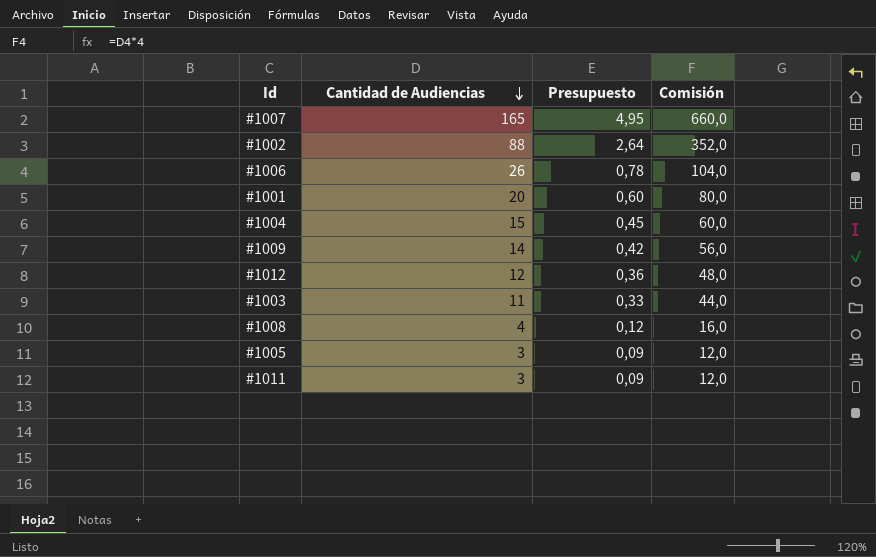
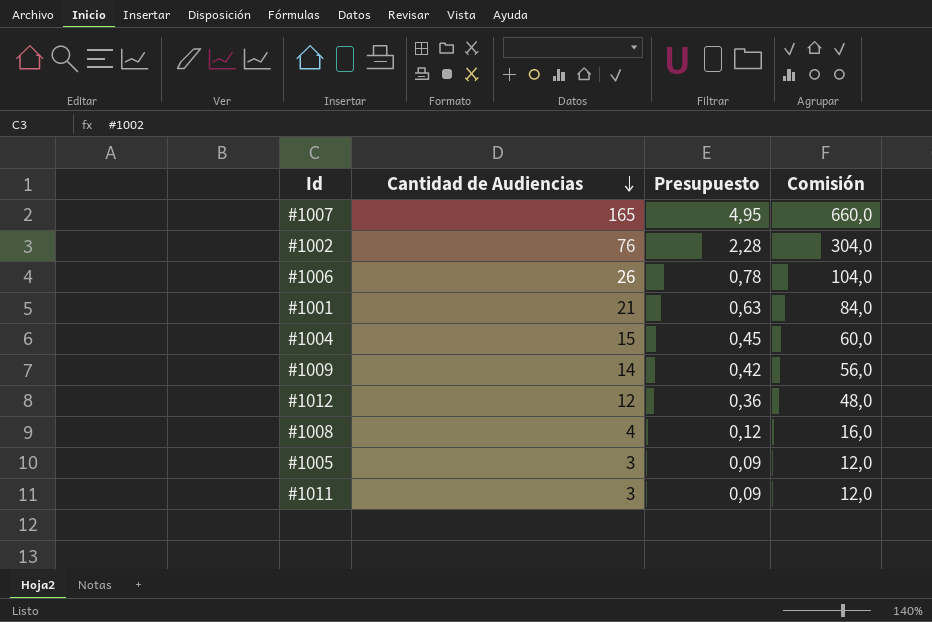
row #1003: 11 | 0,33 | 44,0 -> none
#1002 | Cantidad de Audiencias: 88 -> 76
#1002 | Presupuesto: 2,64 -> 2,28
#1002 | Comisión: 352,0 -> 304,0
#1001 | Cantidad de Audiencias: 20 -> 21
#1001 | Presupuesto: 0,60 -> 0,63
#1001 | Comisión: 80,0 -> 84,0

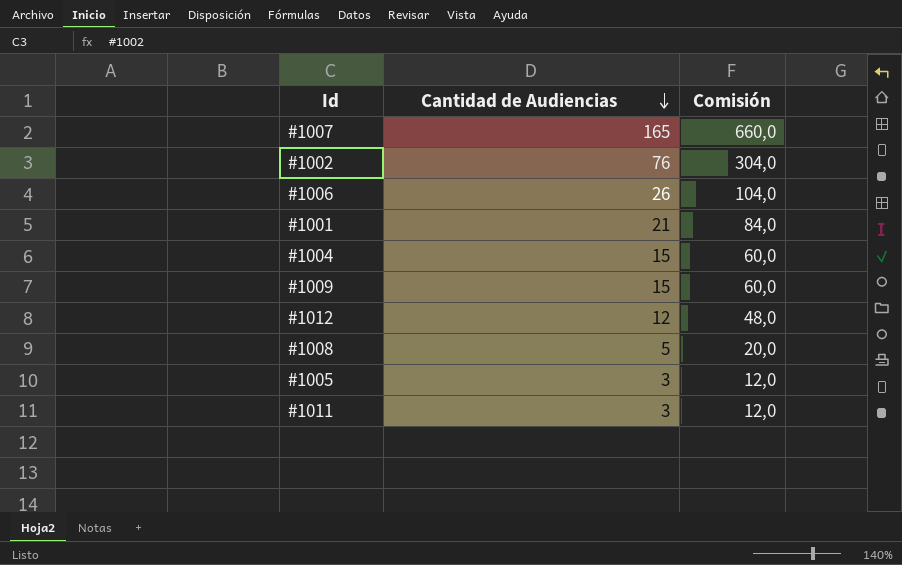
column Presupuesto | formula: [Cantidad de Audiencias] * 0,03 -> none
#1009 | Cantidad de Audiencias: 14 -> 15
#1009 | Comisión: 56,0 -> 60,0
#1008 | Cantidad de Audiencias: 4 -> 5
#1008 | Comisión: 16,0 -> 20,0

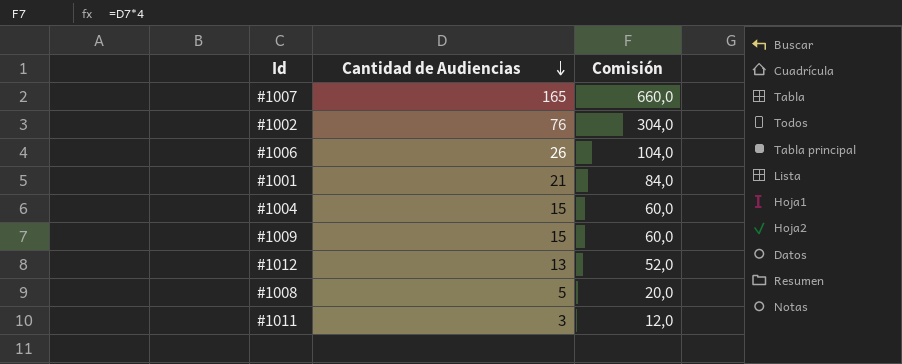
row #1005: 3 | 12,0 -> none
#1012 | Cantidad de Audiencias: 12 -> 13
#1012 | Comisión: 48,0 -> 52,0

